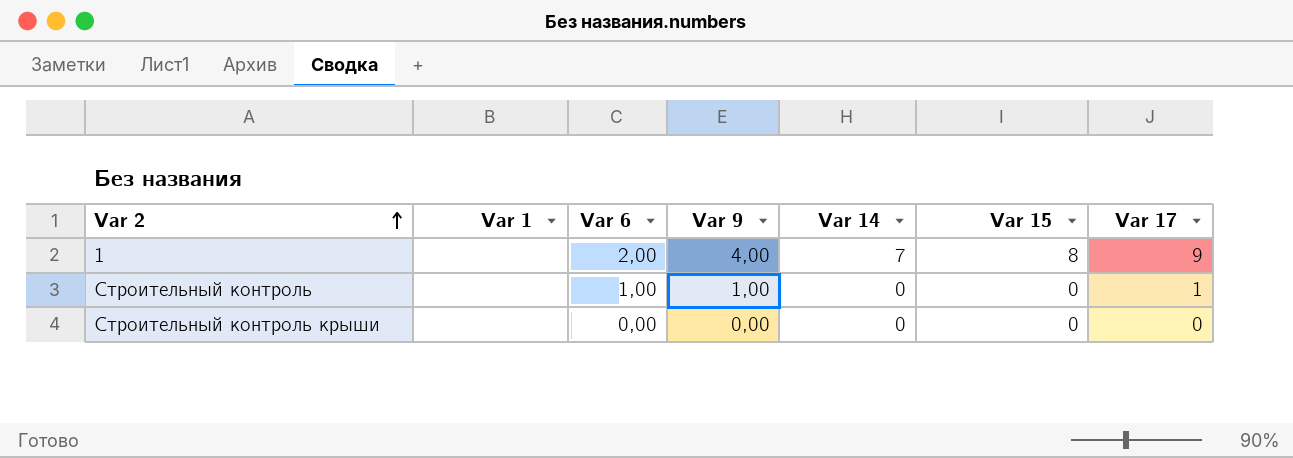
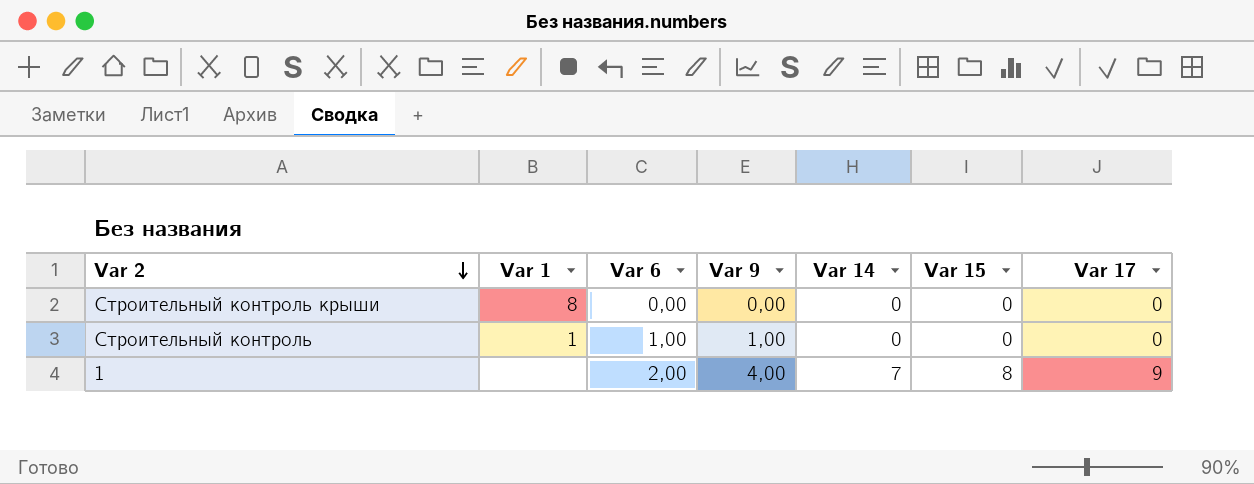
row order: Var 2 ascending -> Var 2 descending
Строительный контроль крыши | Var 1: none -> 8
Строительный контроль | Var 1: none -> 1
Строительный контроль | Var 17: 1 -> 0

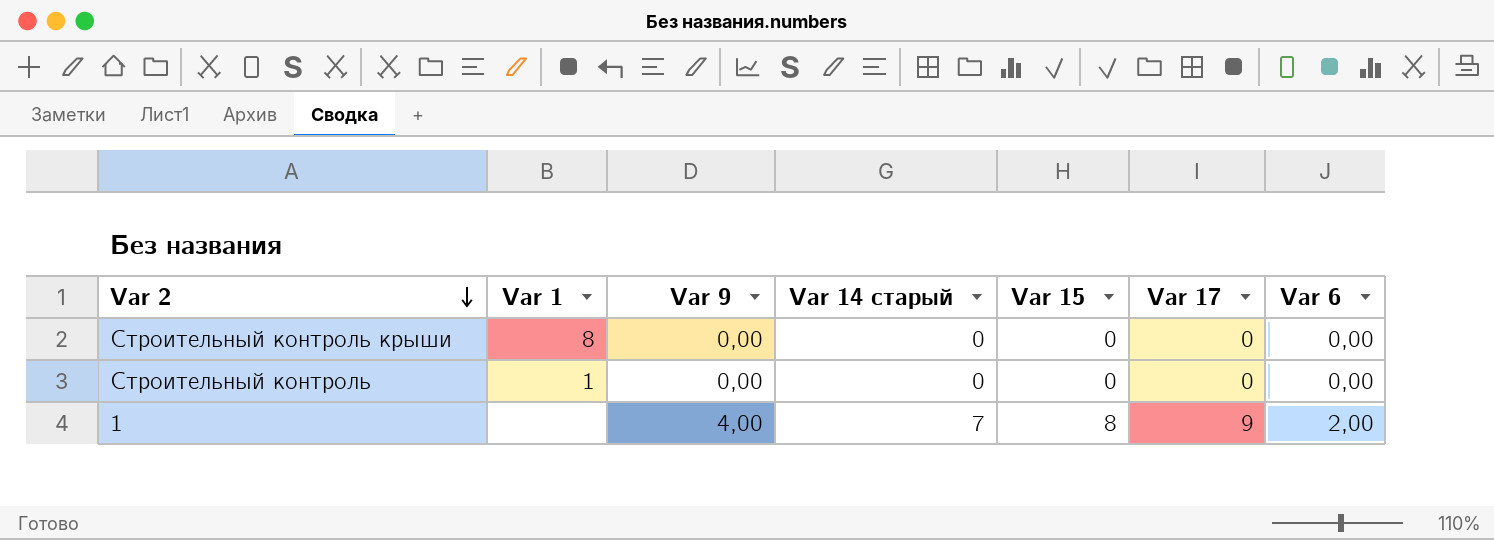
column name: Var 14 -> Var 14 старый
column Var 6 | position: 3 -> 7
Строительный контроль | Var 9: 1,00 -> 0,00
Строительный контроль | Var 6: 1,00 -> 0,00

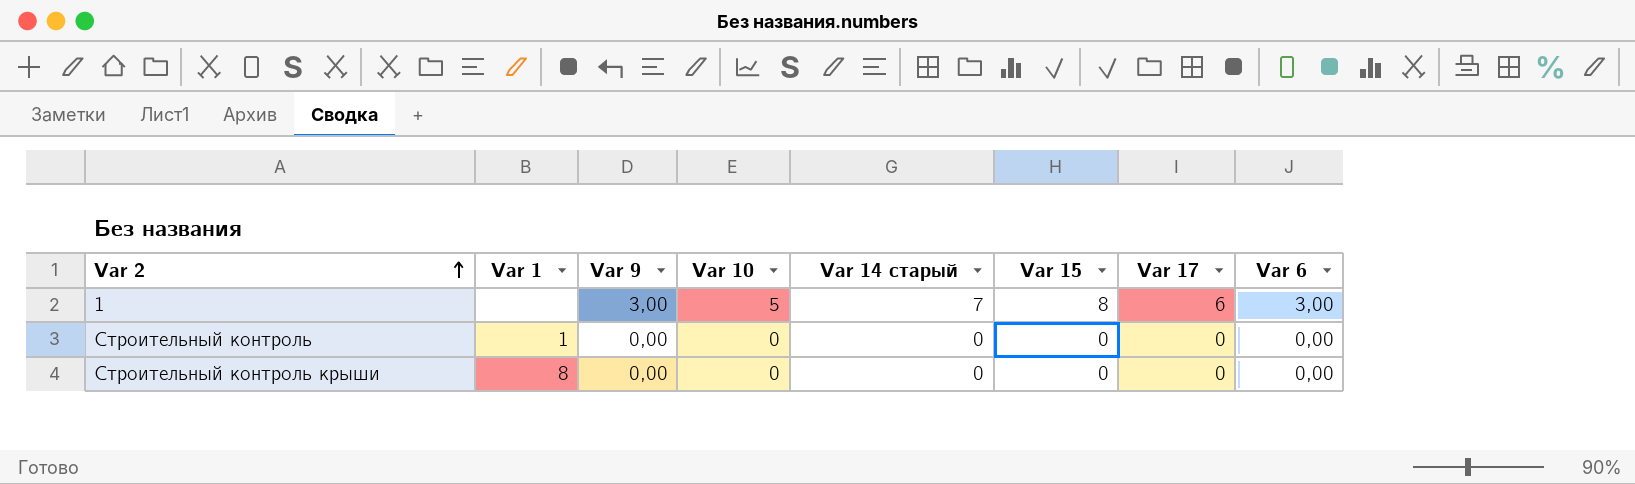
row order: Var 2 descending -> Var 2 ascending
column Var 10 | position: none -> 4
1 | Var 9: 4,00 -> 3,00
1 | Var 17: 9 -> 6
1 | Var 6: 2,00 -> 3,00

